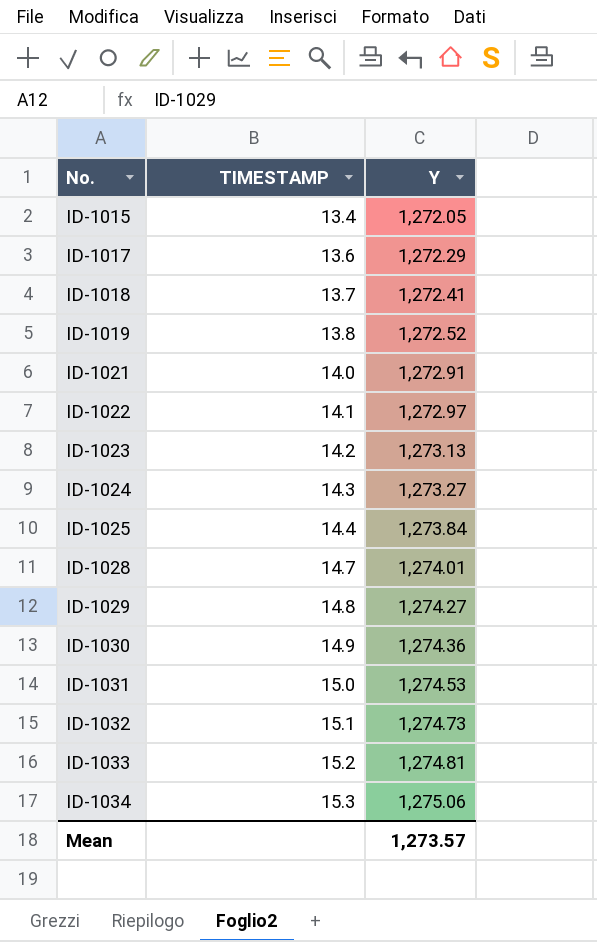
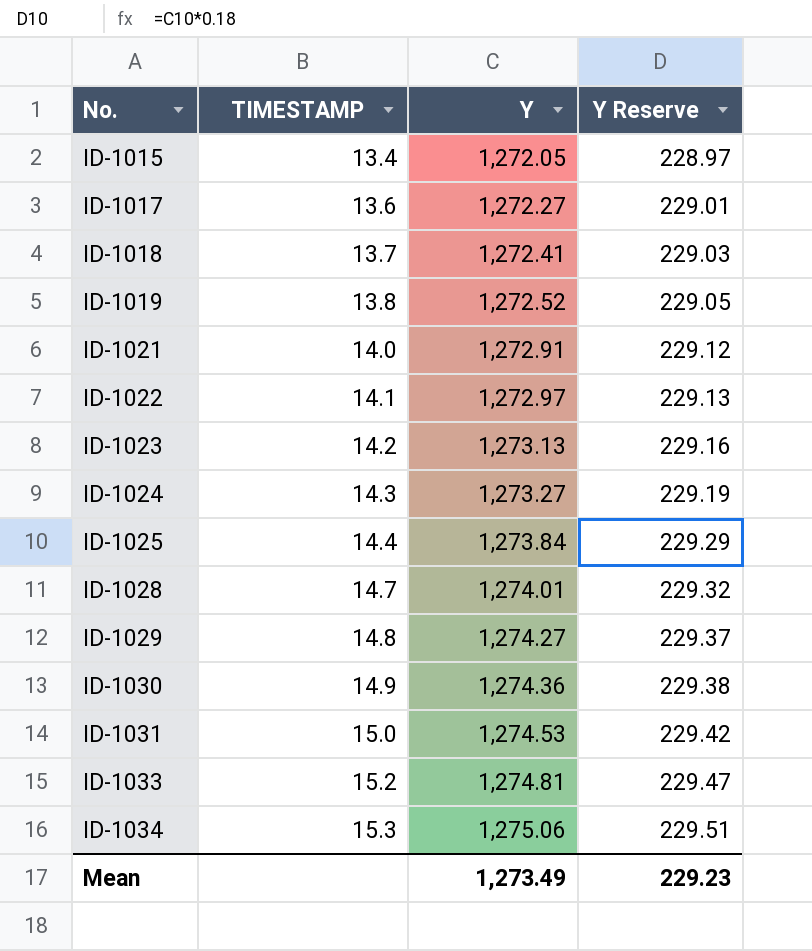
column Y Reserve | formula: none -> [Y] * 0.18
row ID-1032: 15.1 | 1,274.73 -> none
ID-1017 | Y: 1,272.29 -> 1,272.27
Mean | Y: 1,273.57 -> 1,273.49

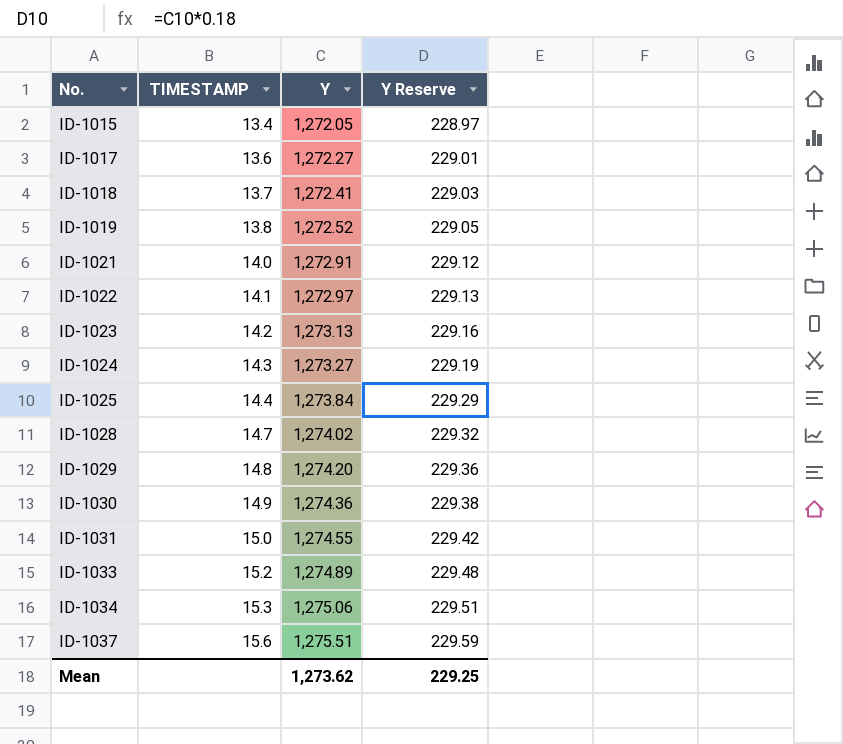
ID-1028 | Y: 1,274.01 -> 1,274.02
ID-1029 | Y: 1,274.27 -> 1,274.20
ID-1029 | Y Reserve: 229.37 -> 229.36
ID-1031 | Y: 1,274.53 -> 1,274.55
ID-1033 | Y: 1,274.81 -> 1,274.89
ID-1033 | Y Reserve: 229.47 -> 229.48
row ID-1037: none -> 15.6 | 1,275.51 | 229.59
Mean | Y: 1,273.49 -> 1,273.62
Mean | Y Reserve: 229.23 -> 229.25

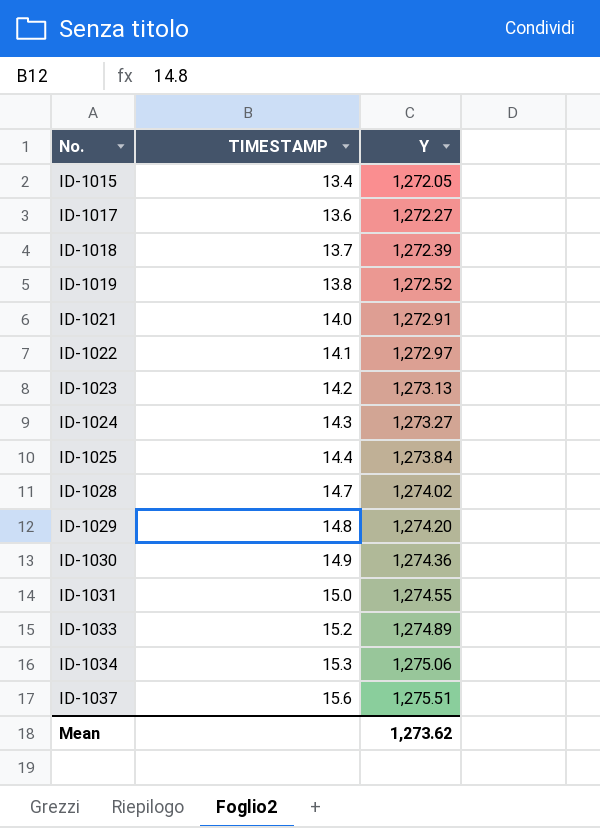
column Y Reserve | formula: [Y] * 0.18 -> none
ID-1018 | Y: 1,272.41 -> 1,272.39

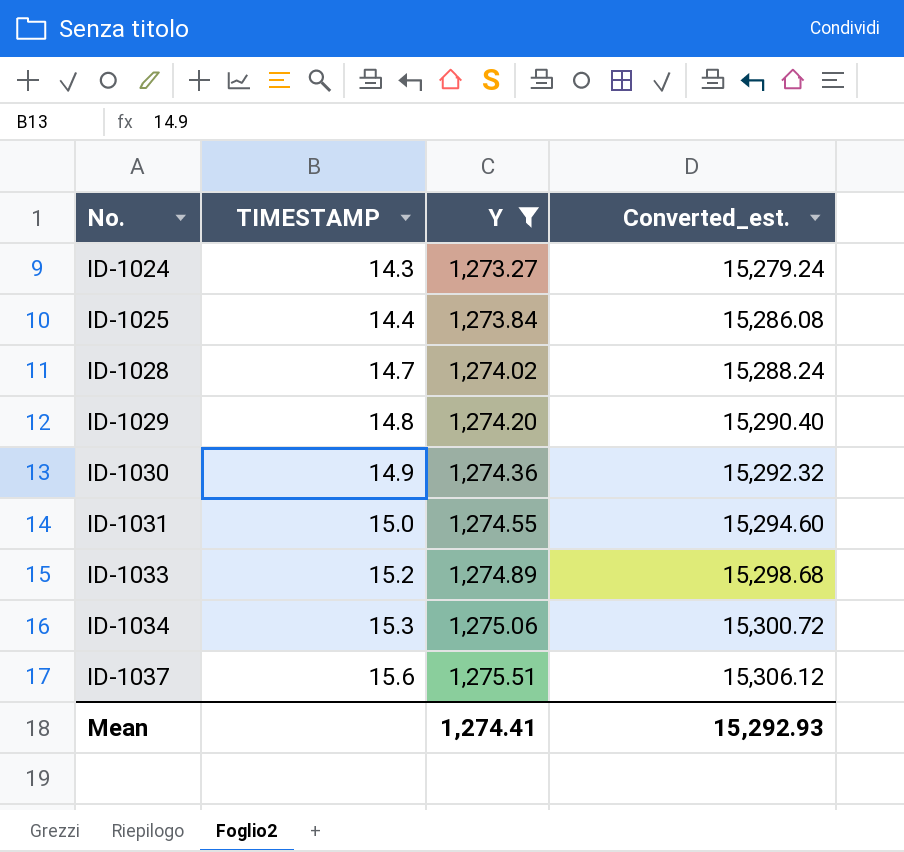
filter: none -> Y >= 1,273.27
column Converted_est. | formula: none -> [Y] * 12
Mean | Y: 1,273.62 -> 1,274.41

